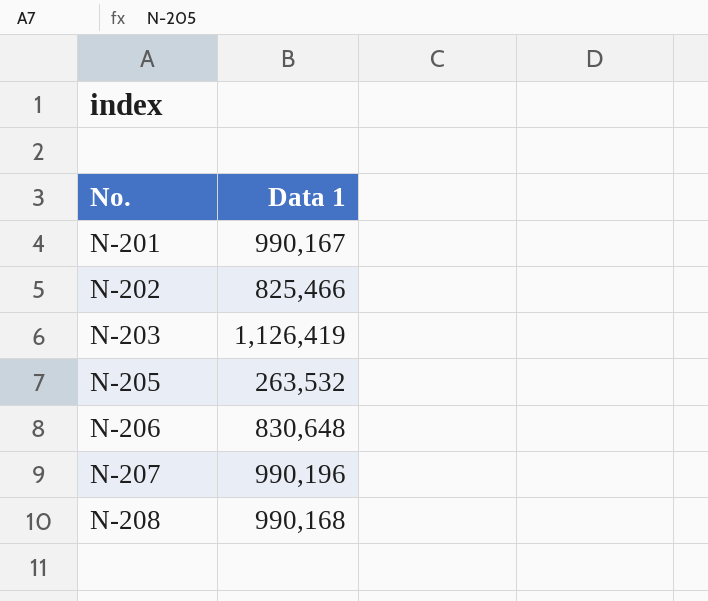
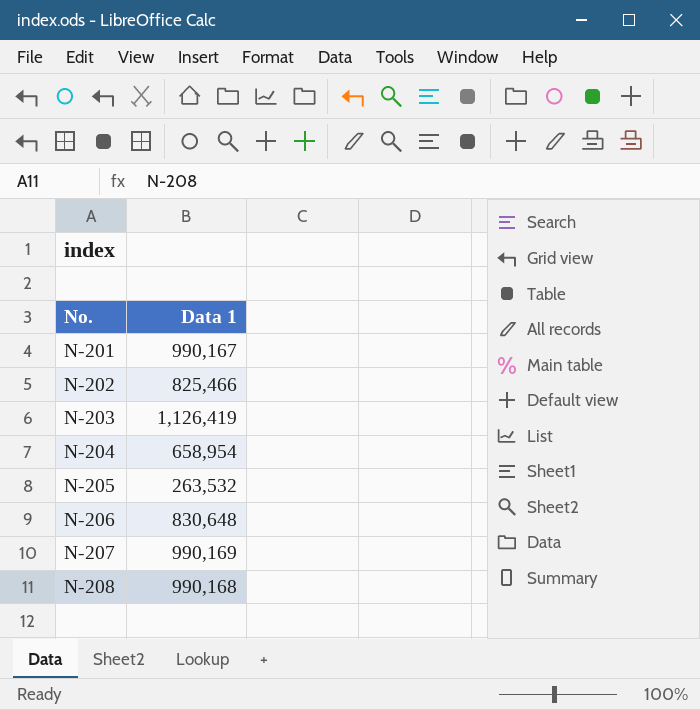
row N-204: none -> 658,954
N-207 | Data 1: 990,196 -> 990,169

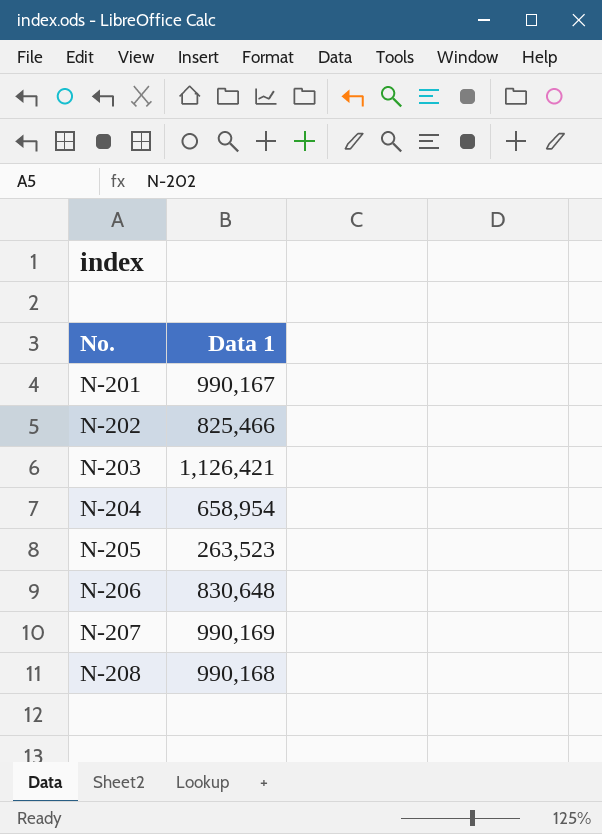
N-203 | Data 1: 1,126,419 -> 1,126,421
N-205 | Data 1: 263,532 -> 263,523

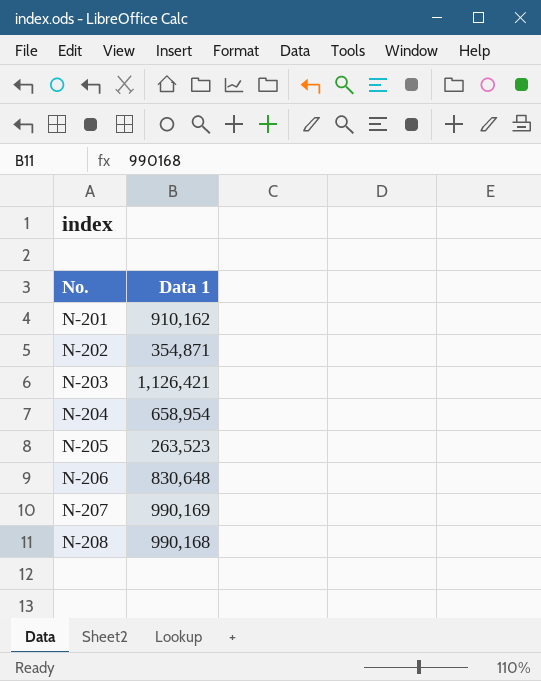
N-201 | Data 1: 990,167 -> 910,162
N-202 | Data 1: 825,466 -> 354,871

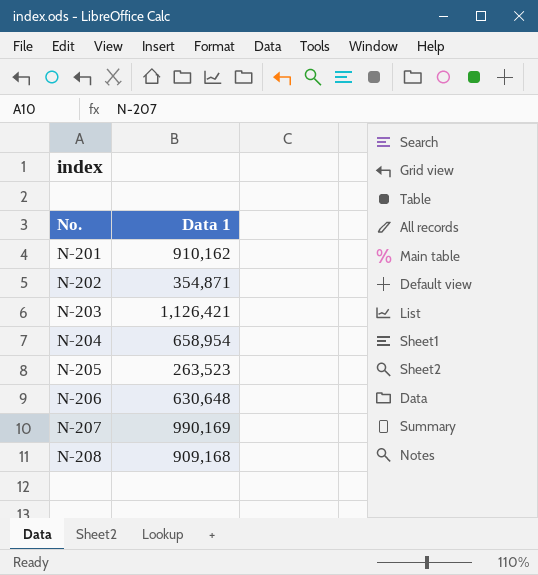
N-206 | Data 1: 830,648 -> 630,648
N-208 | Data 1: 990,168 -> 909,168

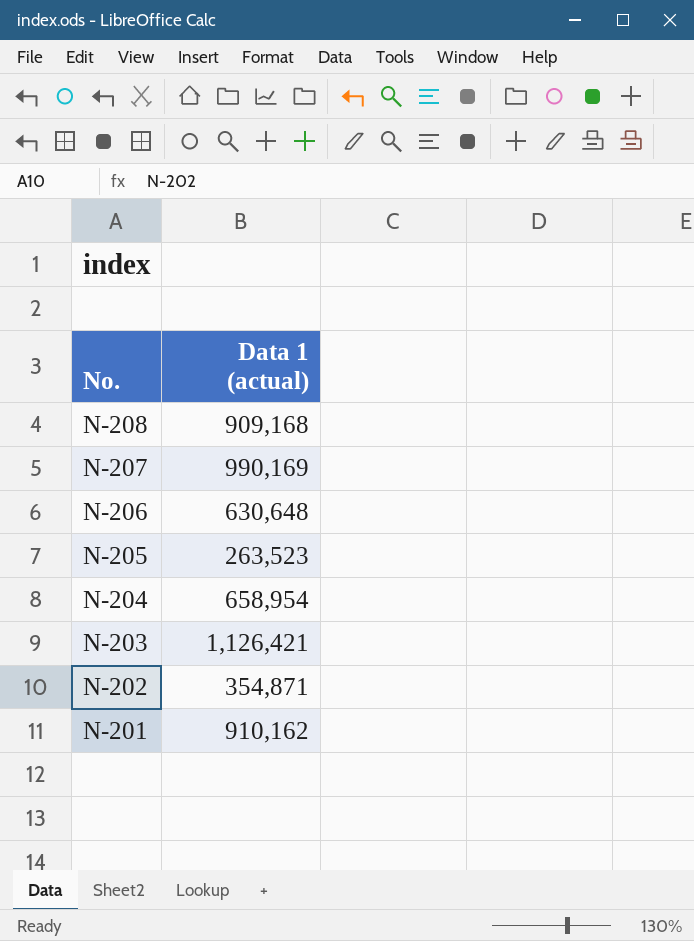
row order: No. ascending -> No. descending
column name: Data 1 -> Data 1 (actual)

